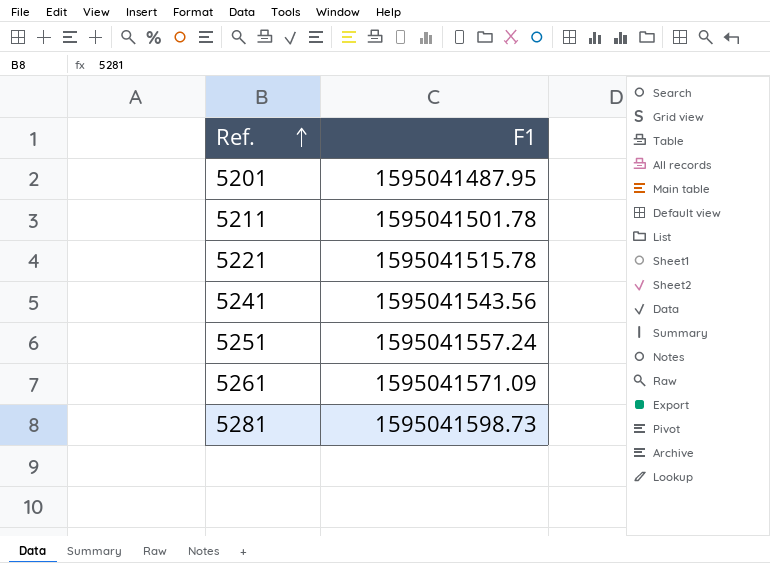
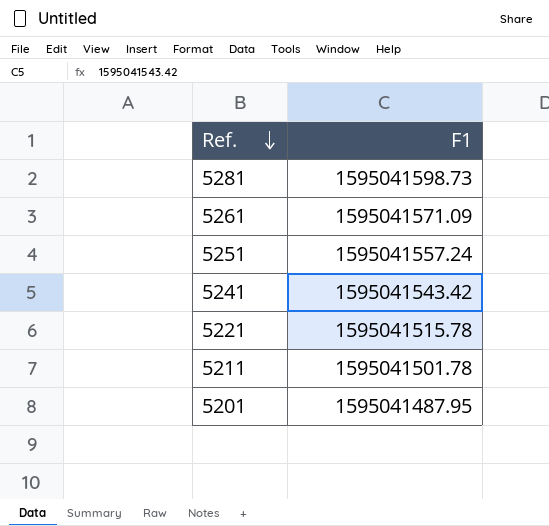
row order: Ref. ascending -> Ref. descending
5241 | F1: 1595041543.56 -> 1595041543.42

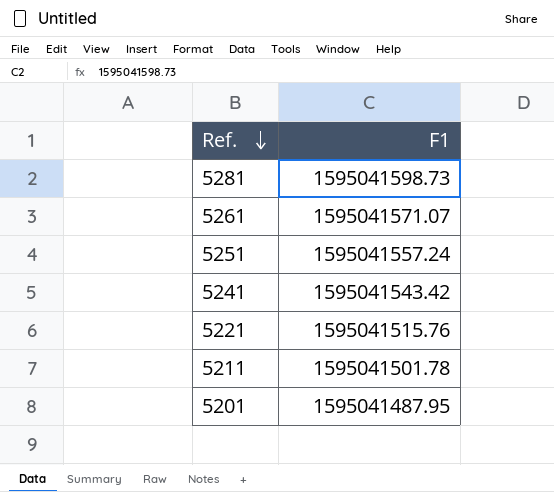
5261 | F1: 1595041571.09 -> 1595041571.07
5221 | F1: 1595041515.78 -> 1595041515.76

